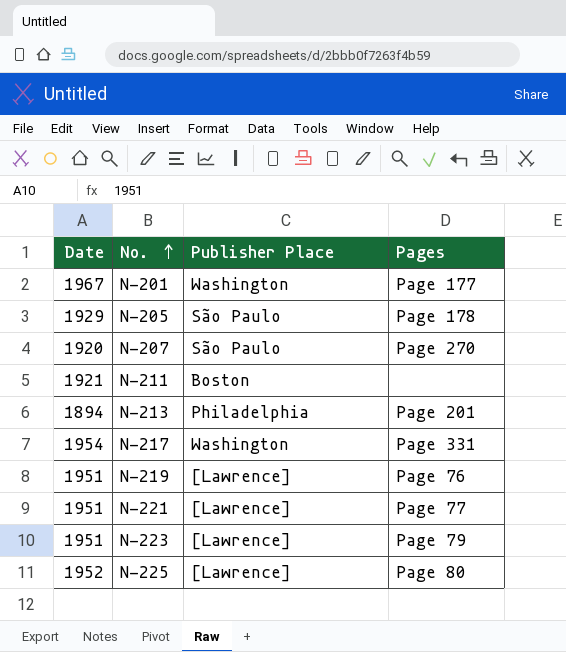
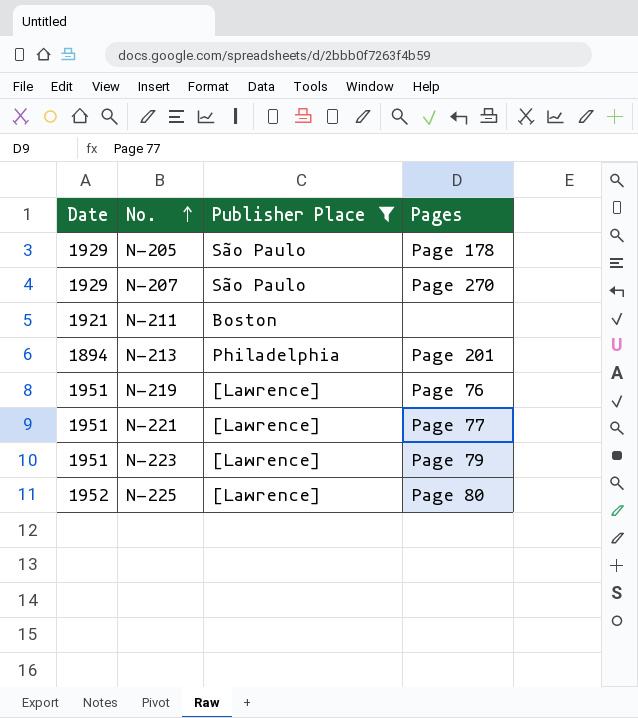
filter: none -> Publisher Place != Washington
N-207 | Date: 1920 -> 1929

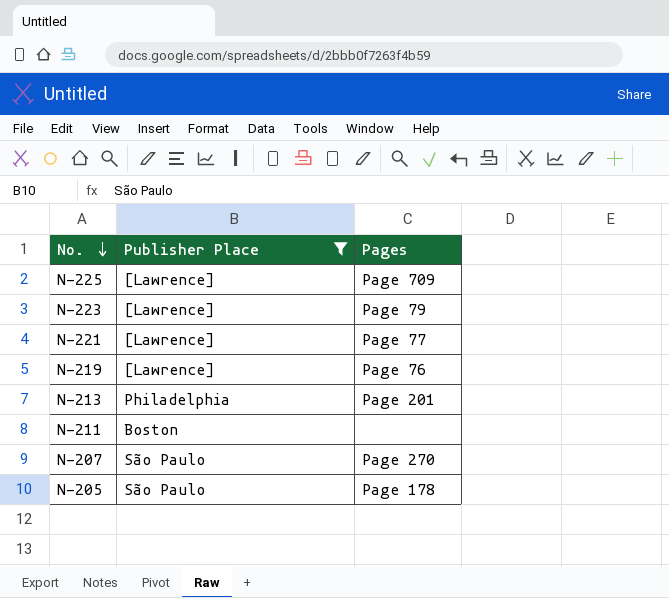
row order: No. ascending -> No. descending
column Date | position: 1 -> none
N-225 | Pages: Page 80 -> Page 709

